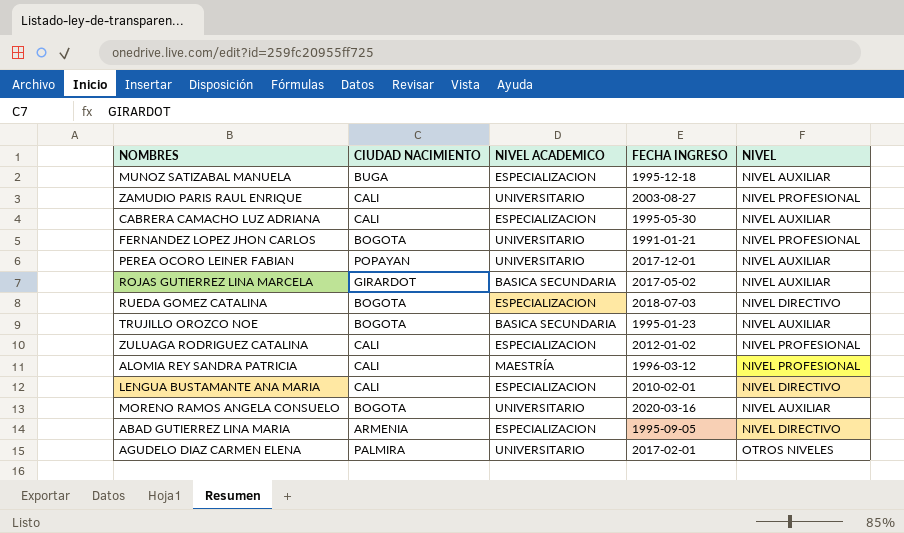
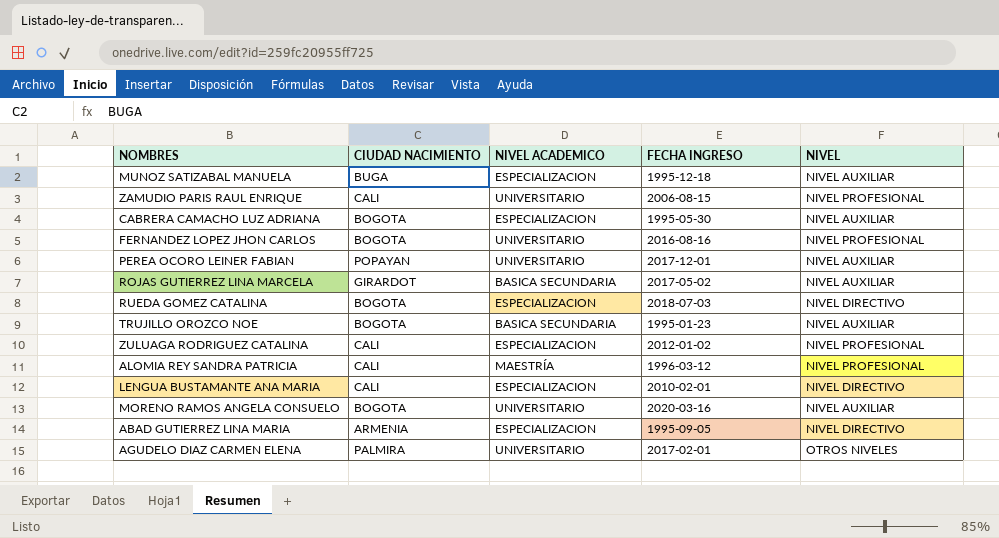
ZAMUDIO PARIS RAUL ENRIQUE | FECHA INGRESO: 2003-08-27 -> 2006-08-15
CABRERA CAMACHO LUZ ADRIANA | CIUDAD NACIMIENTO: CALI -> BOGOTA
FERNANDEZ LOPEZ JHON CARLOS | FECHA INGRESO: 1991-01-21 -> 2016-08-16

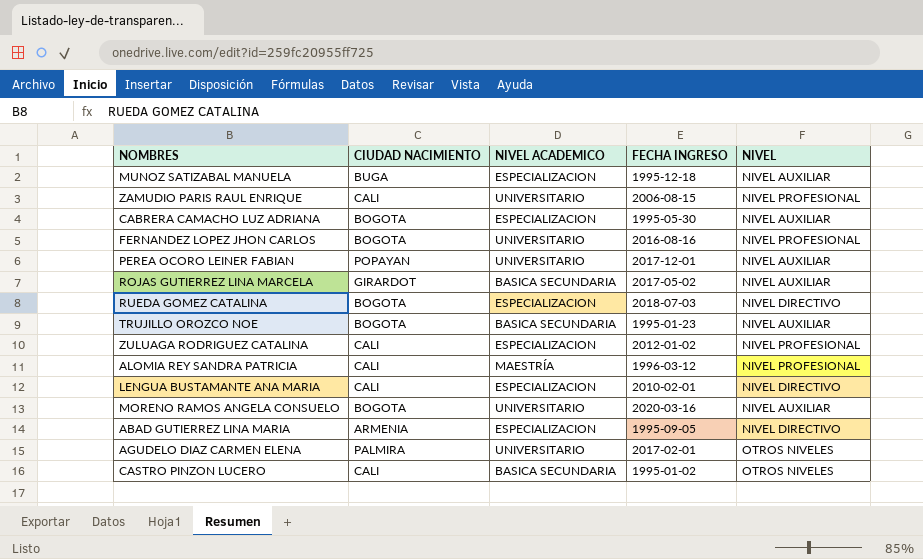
row CASTRO PINZON LUCERO: none -> CALI | BASICA SECUNDARIA | 1995-01-02 | OTROS NIVELES

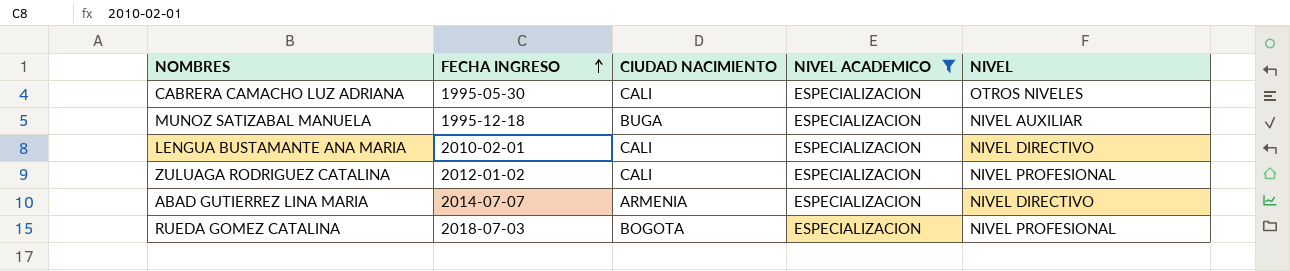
filter: none -> NIVEL ACADEMICO = ESPECIALIZACION
row order: none -> FECHA INGRESO ascending
column FECHA INGRESO | position: 4 -> 2
CABRERA CAMACHO LUZ ADRIANA | CIUDAD NACIMIENTO: BOGOTA -> CALI
CABRERA CAMACHO LUZ ADRIANA | NIVEL: NIVEL AUXILIAR -> OTROS NIVELES
ABAD GUTIERREZ LINA MARIA | FECHA INGRESO: 1995-09-05 -> 2014-07-07
RUEDA GOMEZ CATALINA | NIVEL: NIVEL DIRECTIVO -> NIVEL PROFESIONAL

